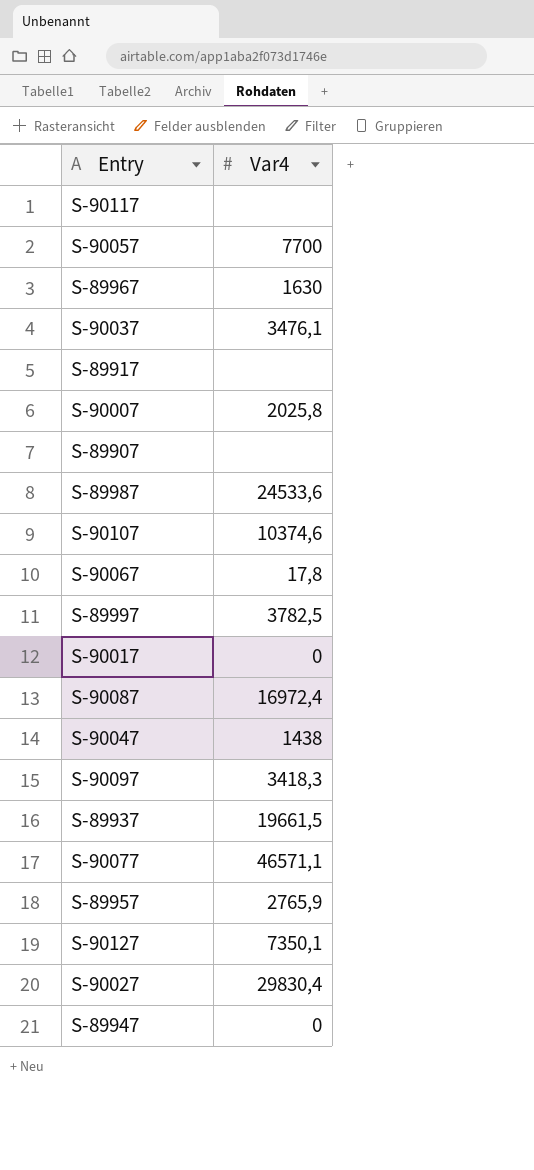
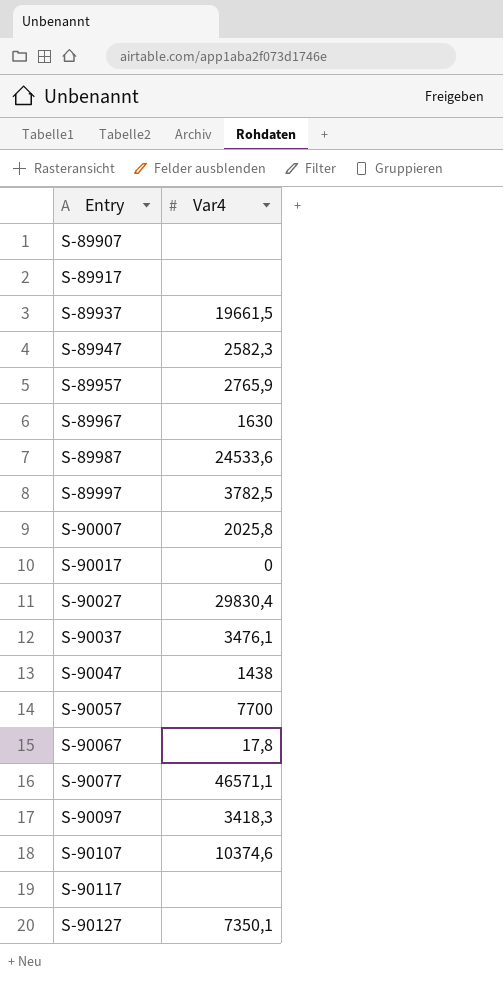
row order: none -> Entry ascending
row S-90087: 16972,4 -> none
S-89947 | Var4: 0 -> 2582,3

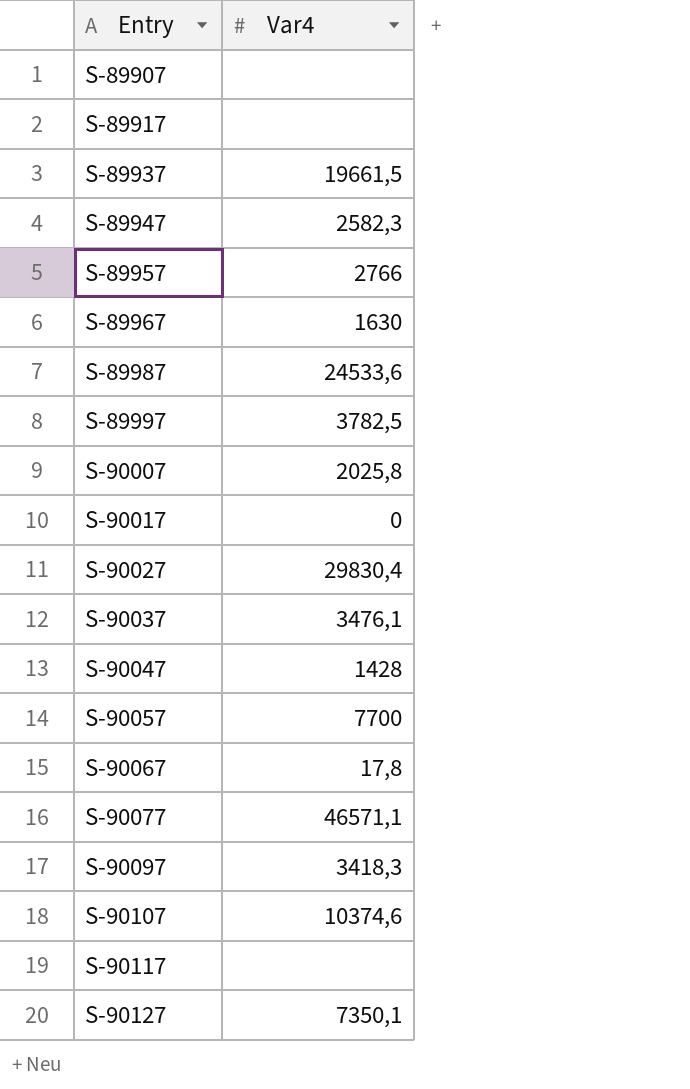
S-89957 | Var4: 2765,9 -> 2766
S-90047 | Var4: 1438 -> 1428

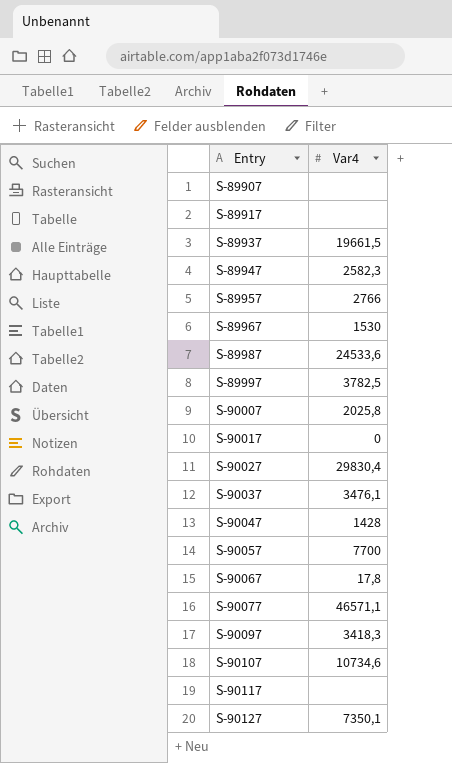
S-89967 | Var4: 1630 -> 1530
S-90107 | Var4: 10374,6 -> 10734,6

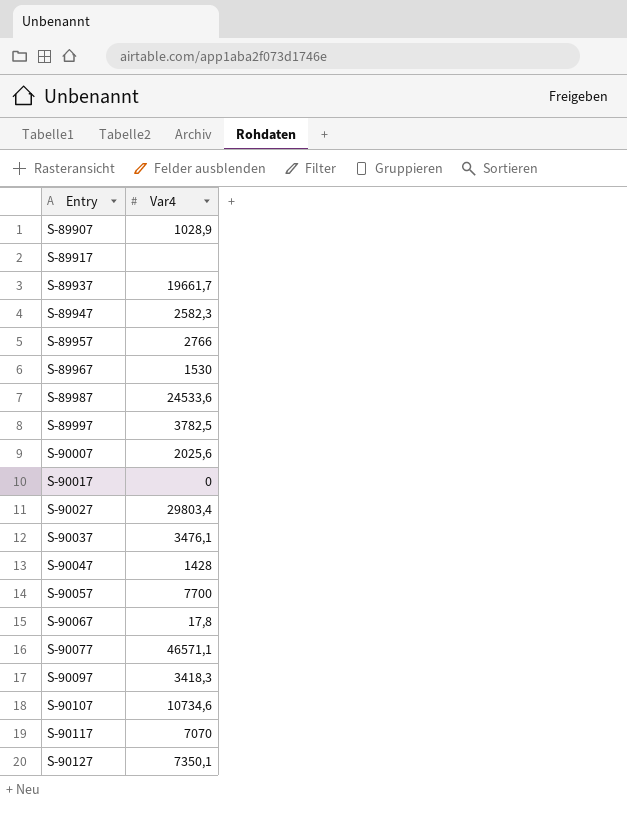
S-89907 | Var4: none -> 1028,9
S-89937 | Var4: 19661,5 -> 19661,7
S-90007 | Var4: 2025,8 -> 2025,6
S-90027 | Var4: 29830,4 -> 29803,4
S-90117 | Var4: none -> 7070

